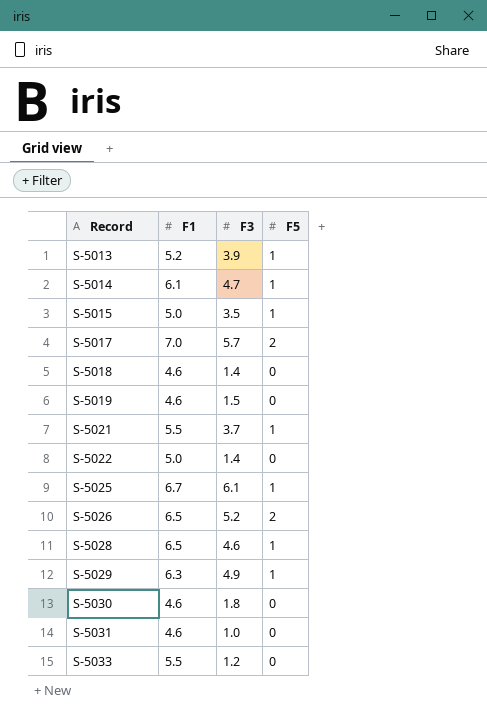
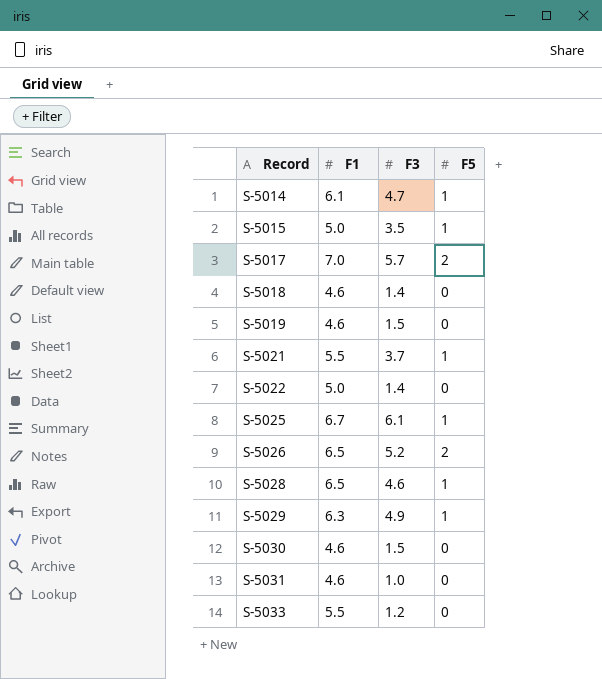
row S-5013: 5.2 | 3.9 | 1 -> none
S-5030 | F3: 1.8 -> 1.5

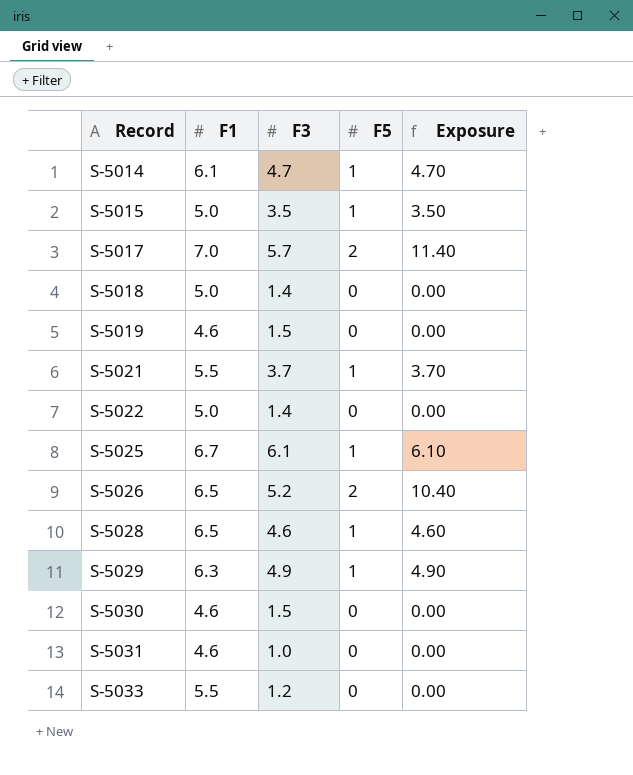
column Exposure | formula: none -> [F3] * [F5]
S-5018 | F1: 4.6 -> 5.0

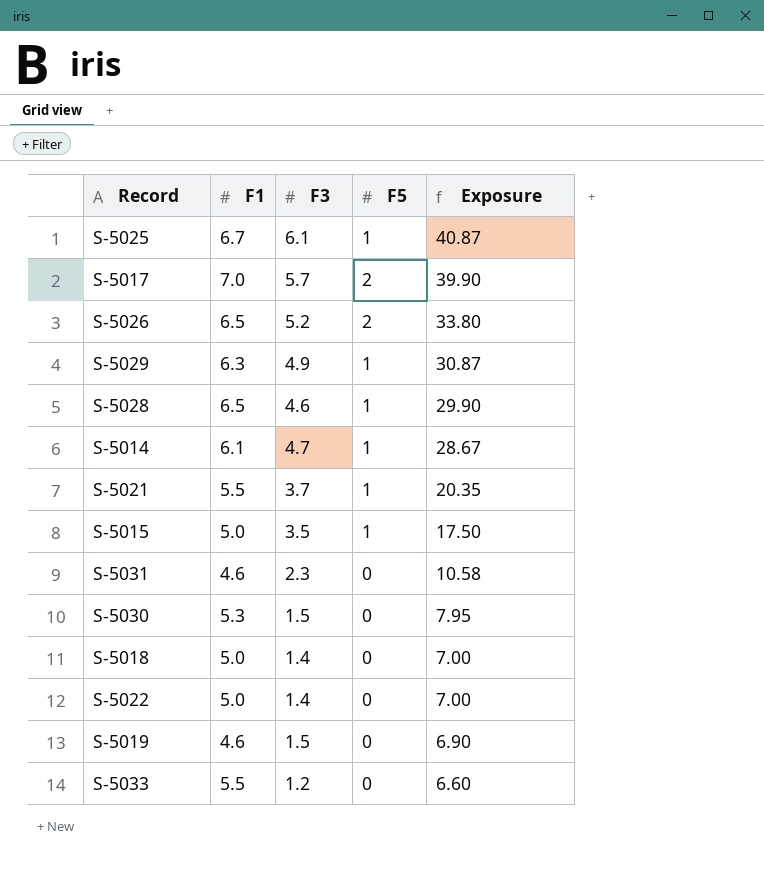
row order: Record ascending -> Exposure descending
column Exposure | formula: [F3] * [F5] -> [F1] * [F3]
S-5031 | F3: 1.0 -> 2.3
S-5030 | F1: 4.6 -> 5.3

